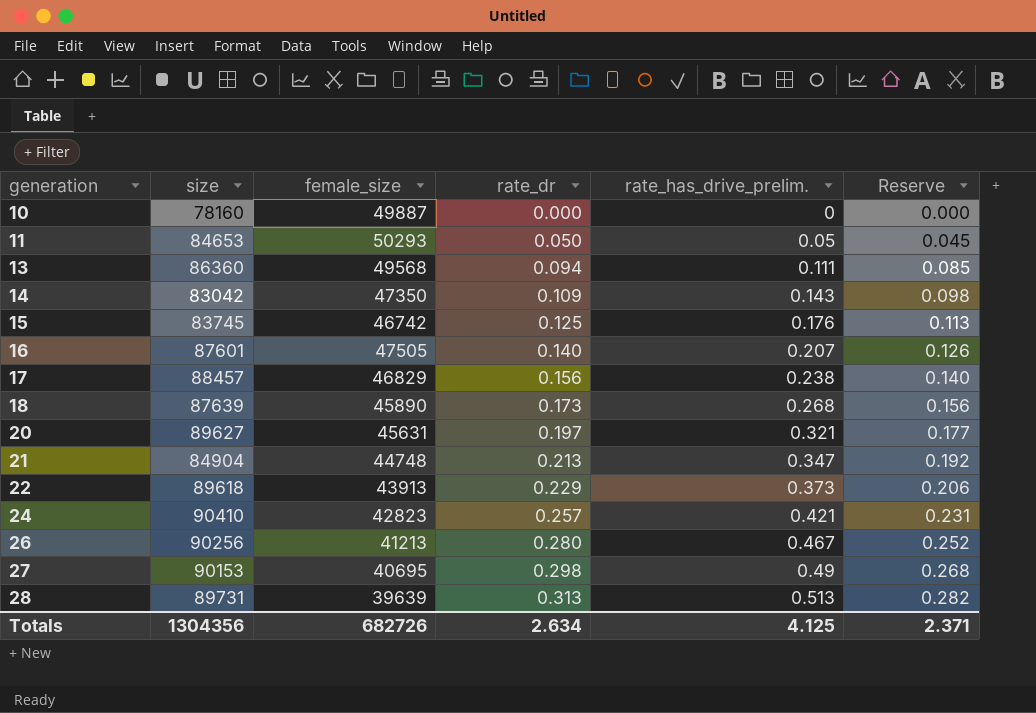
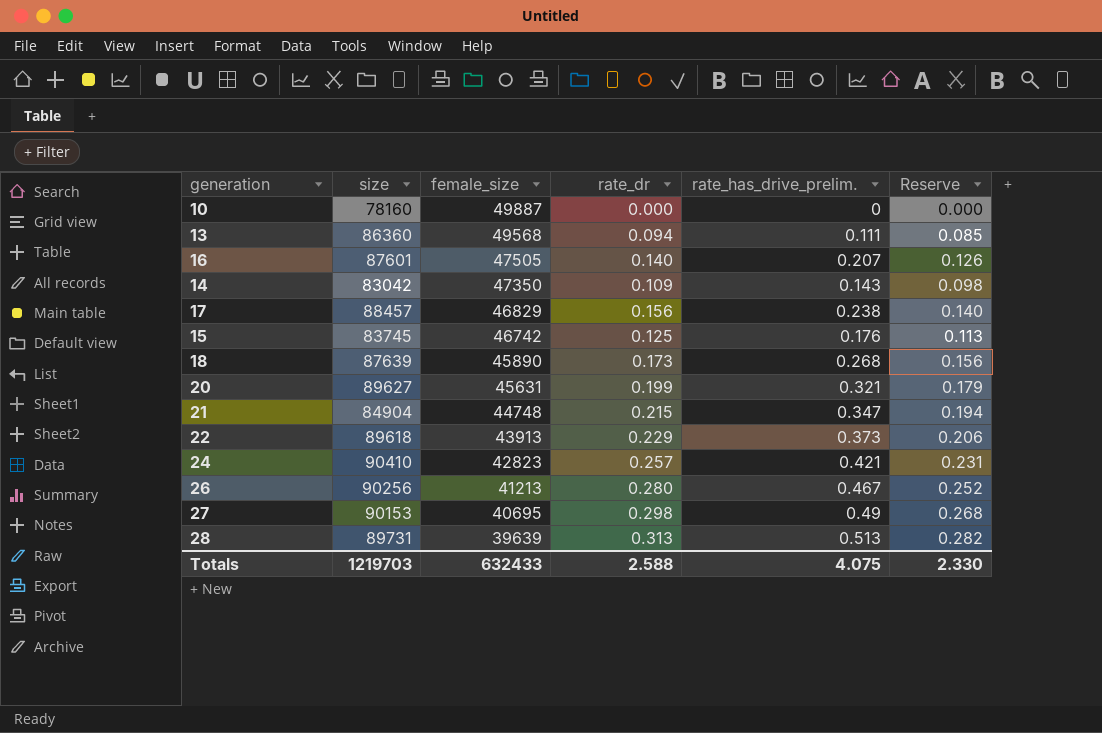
row order: generation ascending -> female_size descending
row 11: 84653 | 50293 | 0.050 | 0.05 | 0.045 -> none
20 | rate_dr: 0.197 -> 0.199
20 | Reserve: 0.177 -> 0.179
21 | rate_dr: 0.213 -> 0.215
21 | Reserve: 0.192 -> 0.194
Totals | size: 1304356 -> 1219703
Totals | female_size: 682726 -> 632433
Totals | rate_dr: 2.634 -> 2.588
Totals | rate_has_drive_prelim.: 4.125 -> 4.075
Totals | Reserve: 2.371 -> 2.330

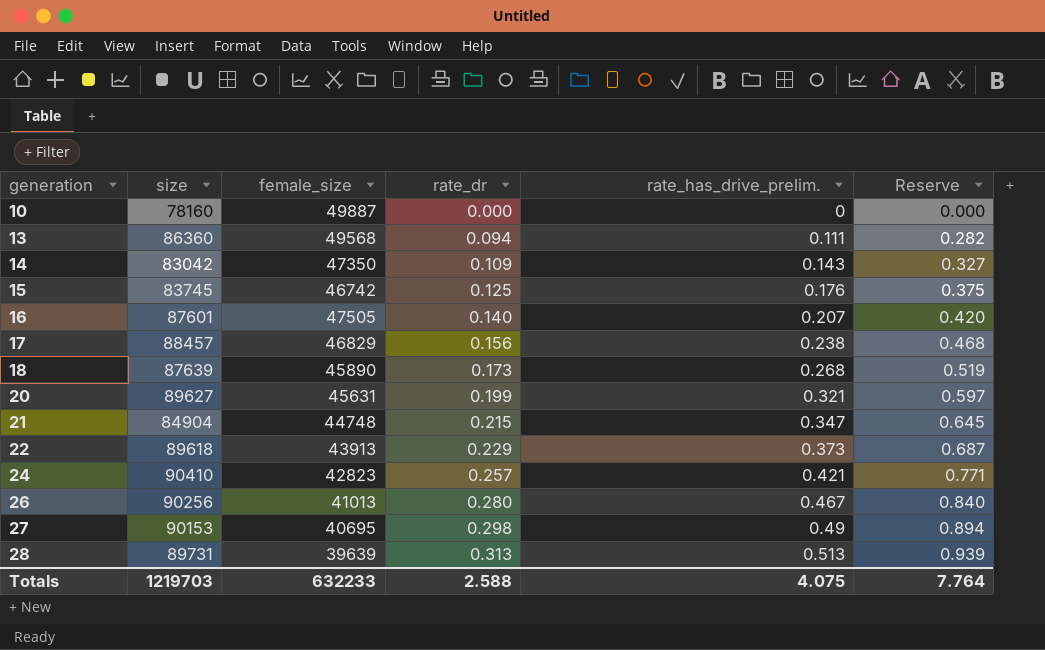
row order: female_size descending -> generation ascending
column Reserve | formula: [rate_dr] * 0.9 -> [rate_dr] * 3
26 | female_size: 41213 -> 41013
Totals | female_size: 632433 -> 632233
Totals | Reserve: 2.330 -> 7.764

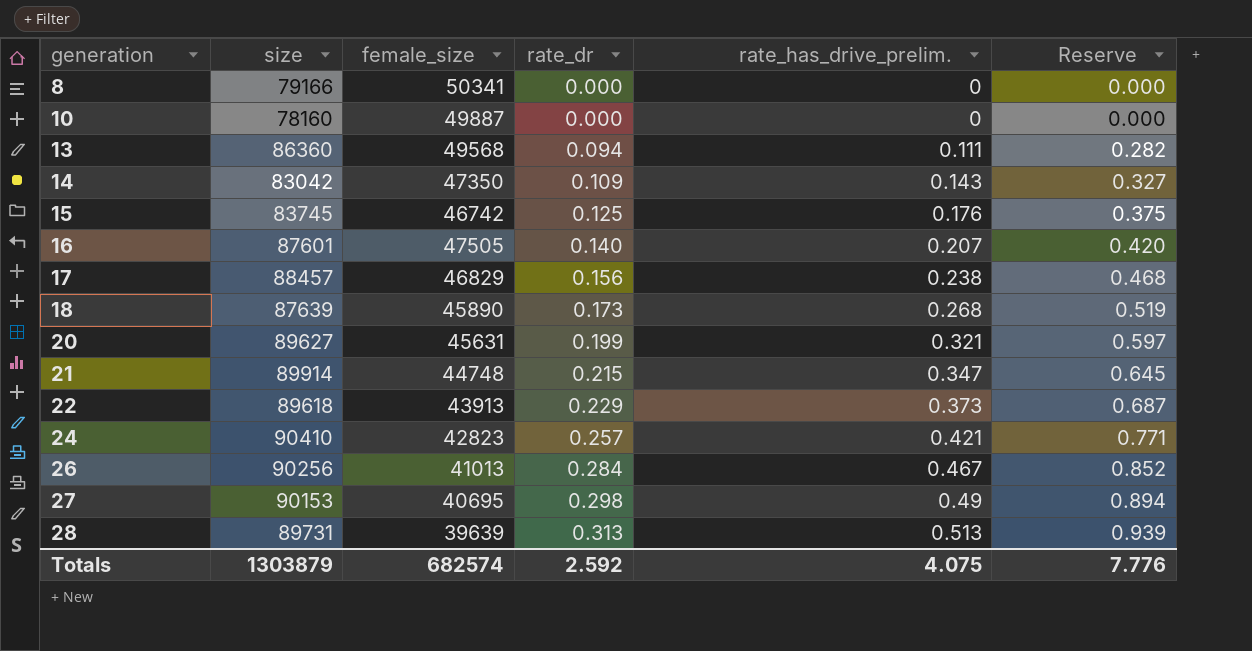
row 8: none -> 79166 | 50341 | 0.000 | 0 | 0.000
21 | size: 84904 -> 89914
26 | rate_dr: 0.280 -> 0.284
26 | Reserve: 0.840 -> 0.852
Totals | size: 1219703 -> 1303879
Totals | female_size: 632233 -> 682574
Totals | rate_dr: 2.588 -> 2.592
Totals | Reserve: 7.764 -> 7.776

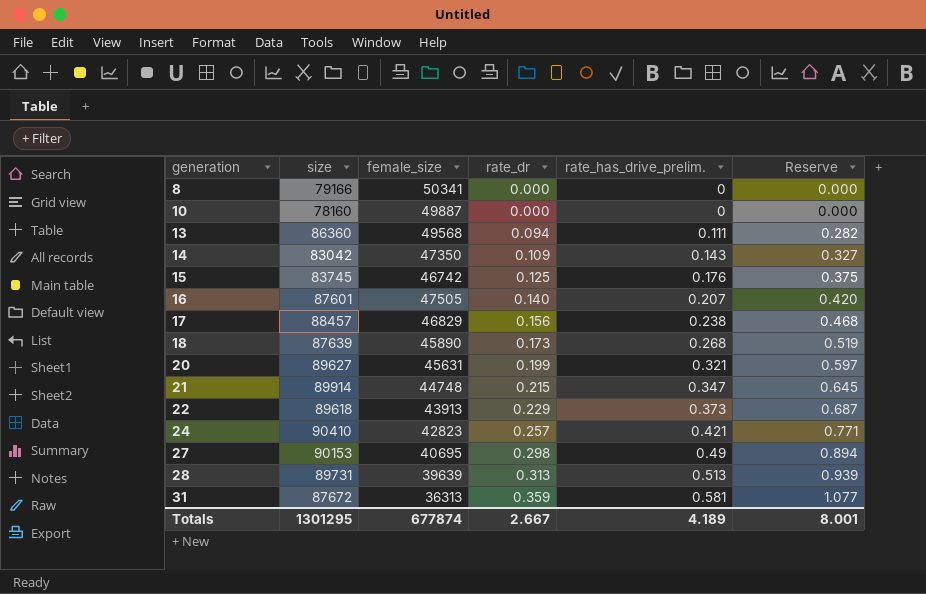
row 26: 90256 | 41013 | 0.284 | 0.467 | 0.852 -> none
row 31: none -> 87672 | 36313 | 0.359 | 0.581 | 1.077
Totals | size: 1303879 -> 1301295
Totals | female_size: 682574 -> 677874
Totals | rate_dr: 2.592 -> 2.667
Totals | rate_has_drive_prelim.: 4.075 -> 4.189
Totals | Reserve: 7.776 -> 8.001

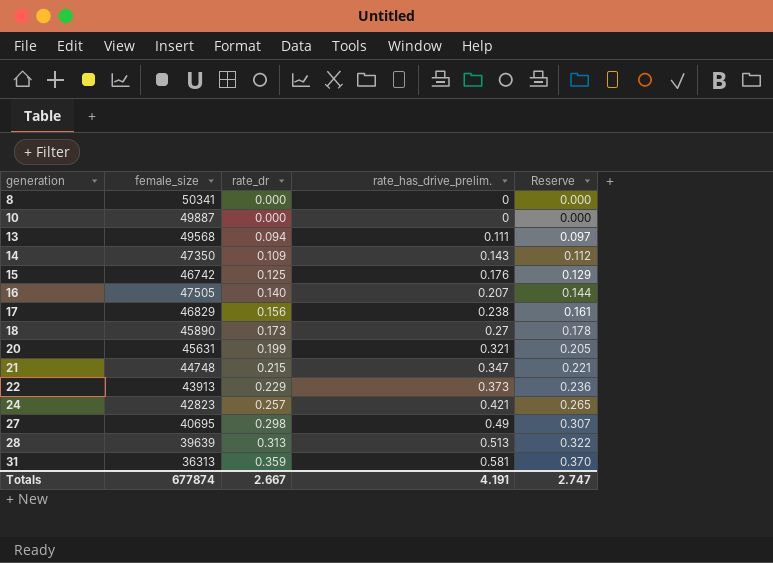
column size | position: 2 -> none
column Reserve | formula: [rate_dr] * 3 -> [rate_dr] * 1.03
18 | rate_has_drive_prelim.: 0.268 -> 0.27
Totals | rate_has_drive_prelim.: 4.189 -> 4.191
Totals | Reserve: 8.001 -> 2.747

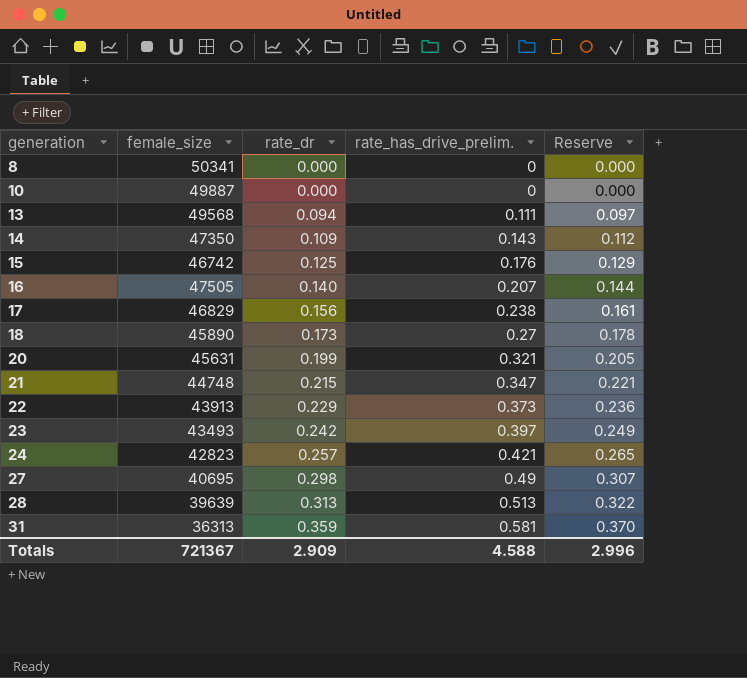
row 23: none -> 43493 | 0.242 | 0.397 | 0.249
Totals | female_size: 677874 -> 721367
Totals | rate_dr: 2.667 -> 2.909
Totals | rate_has_drive_prelim.: 4.191 -> 4.588
Totals | Reserve: 2.747 -> 2.996

